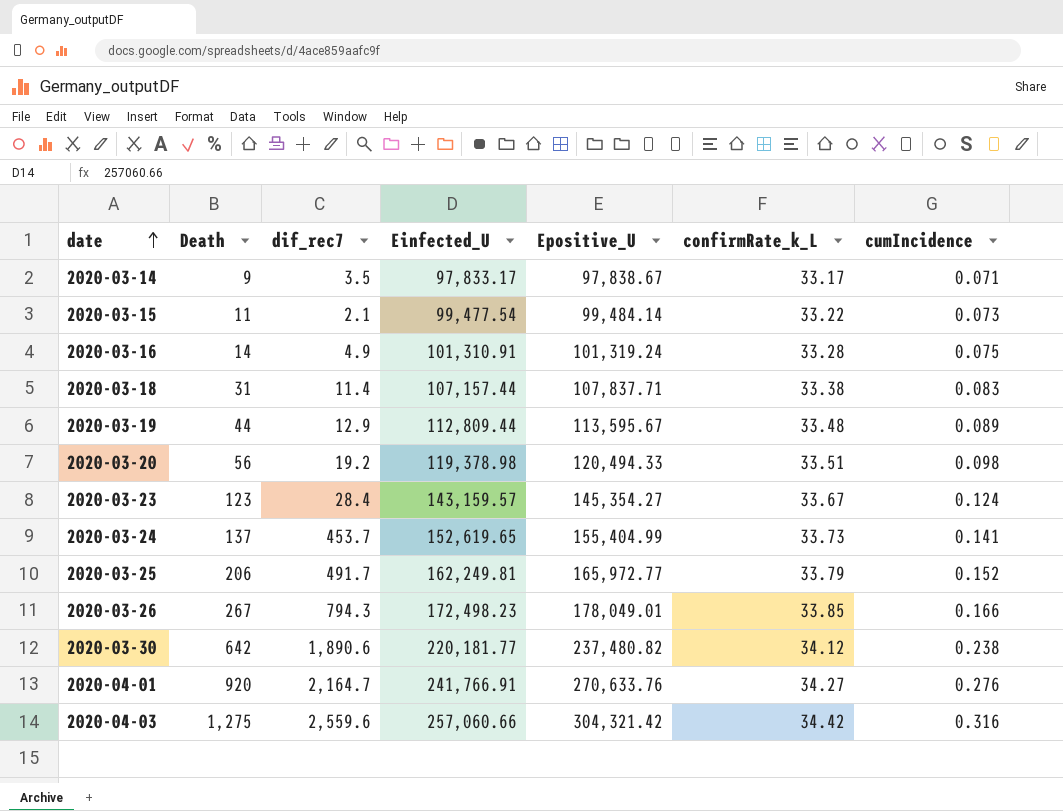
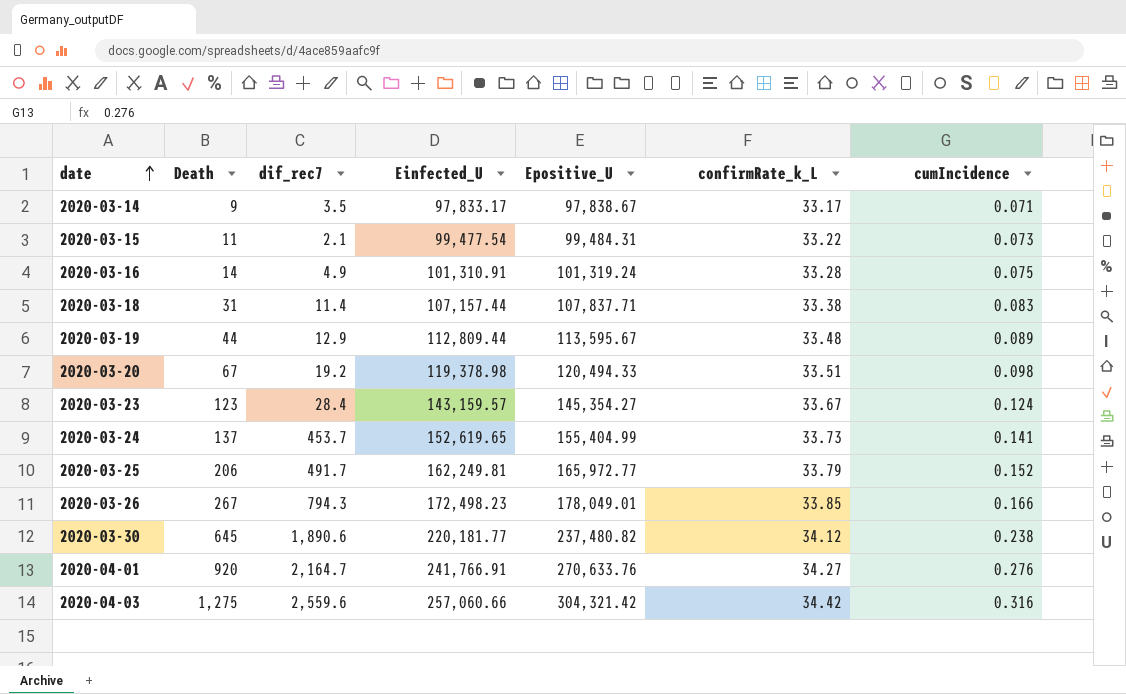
2020-03-15 | Epositive_U: 99,484.14 -> 99,484.31
2020-03-20 | Death: 56 -> 67
2020-03-30 | Death: 642 -> 645

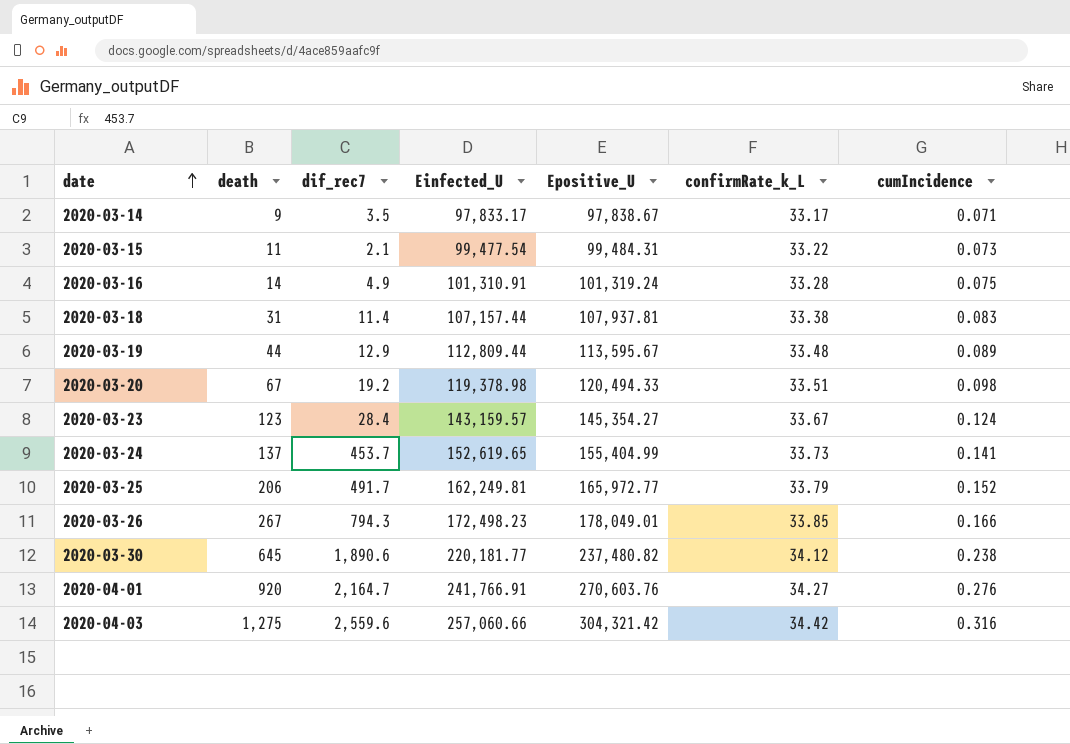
column name: Death -> death
2020-03-18 | Epositive_U: 107,837.71 -> 107,937.81
2020-04-01 | Epositive_U: 270,633.76 -> 270,603.76

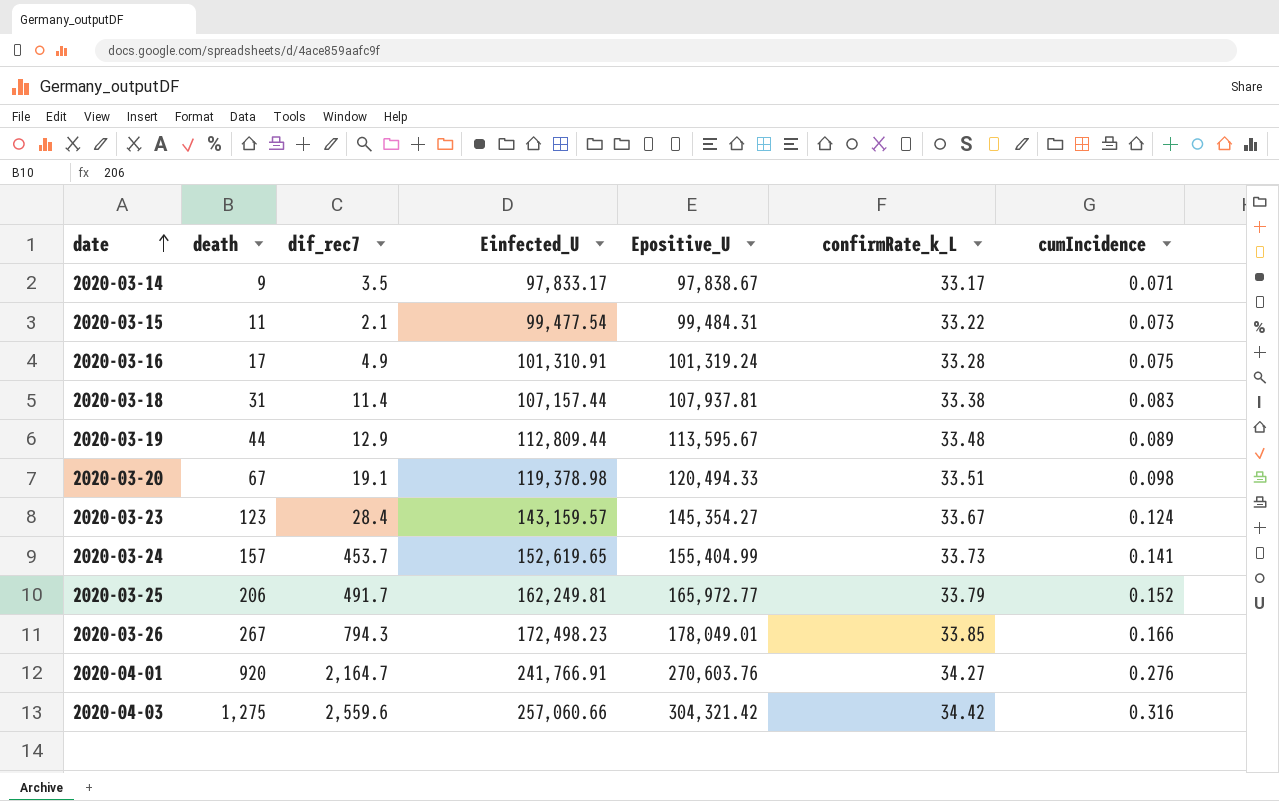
row 2020-03-30: 645 | 1,890.6 | 220,181.77 | 237,480.82 | 34.12 | 0.238 -> none
2020-03-16 | death: 14 -> 17
2020-03-20 | dif_rec7: 19.2 -> 19.1
2020-03-24 | death: 137 -> 157

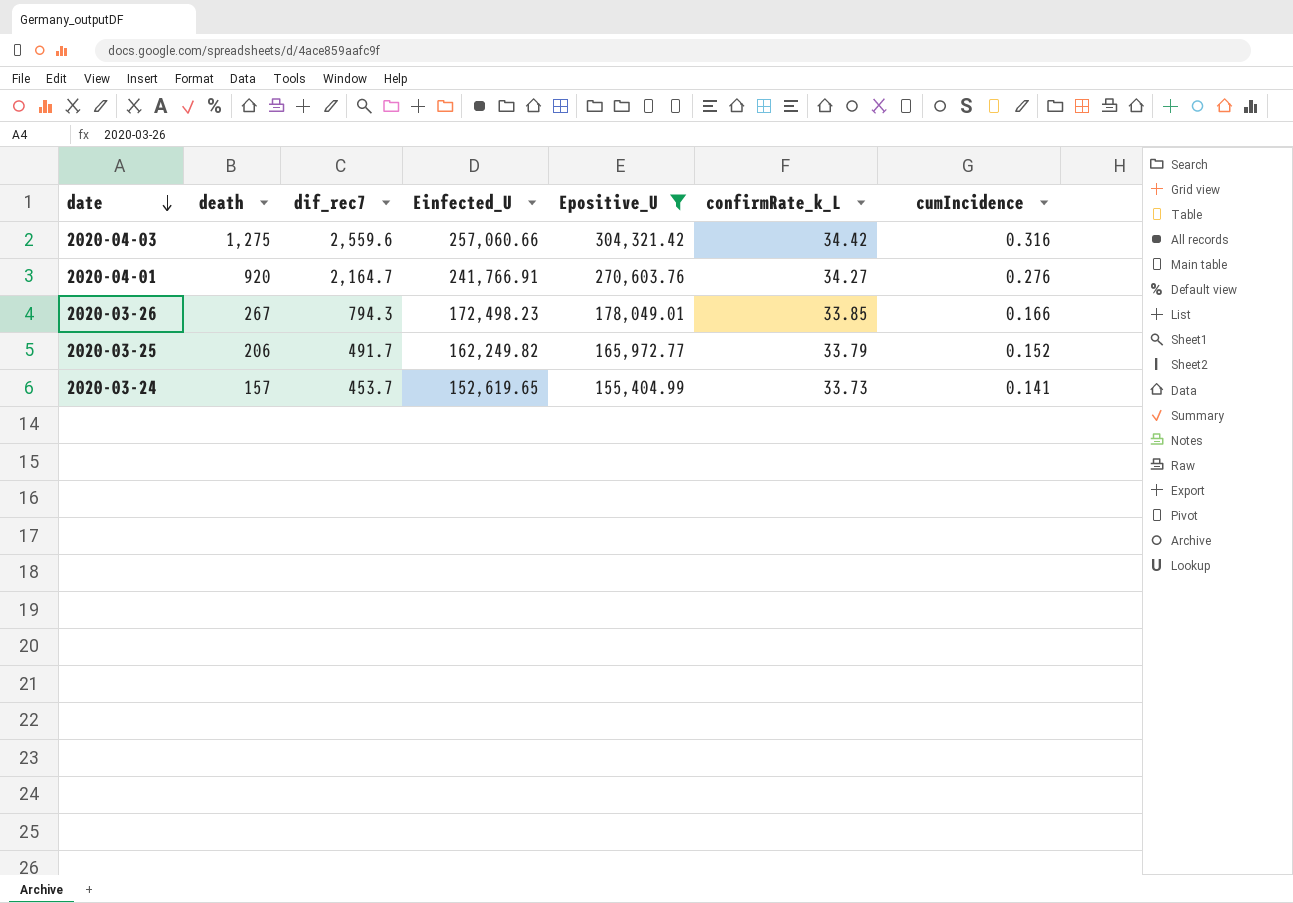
filter: none -> Epositive_U >= 155,404.99
row order: date ascending -> date descending
2020-03-25 | Einfected_U: 162,249.81 -> 162,249.82

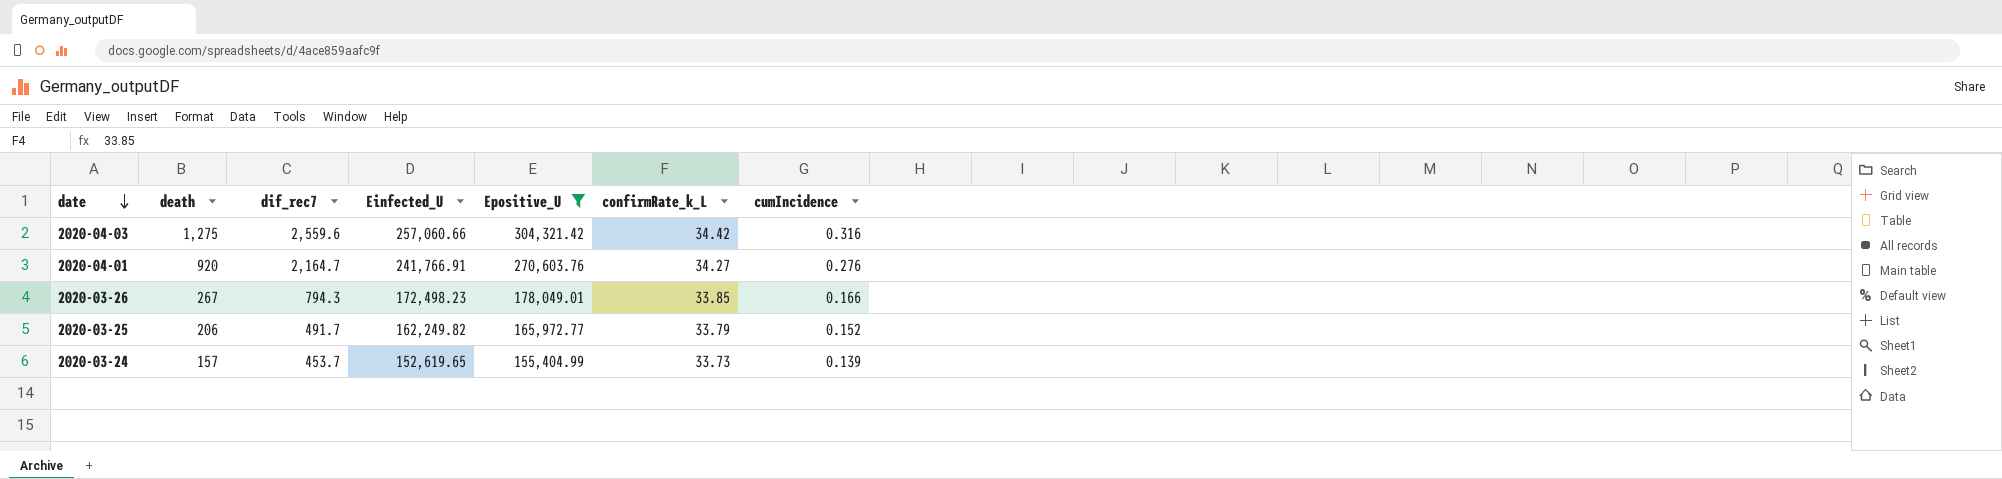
2020-03-24 | cumIncidence: 0.141 -> 0.139

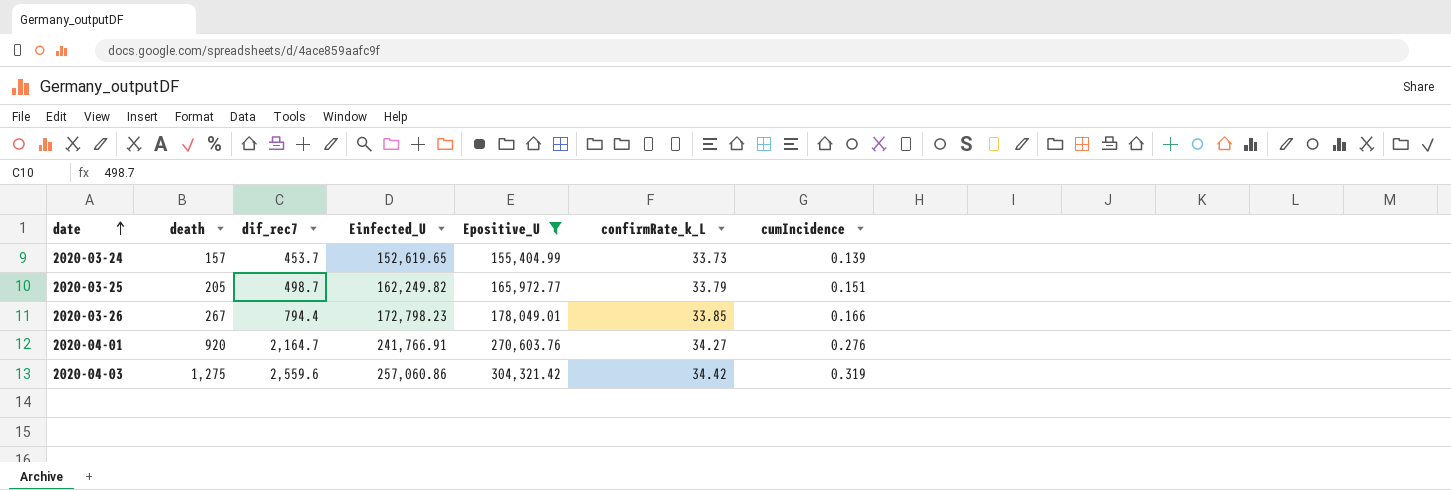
row order: date descending -> date ascending
2020-03-25 | death: 206 -> 205
2020-03-25 | dif_rec7: 491.7 -> 498.7
2020-03-25 | cumIncidence: 0.152 -> 0.151
2020-03-26 | dif_rec7: 794.3 -> 794.4
2020-03-26 | Einfected_U: 172,498.23 -> 172,798.23
2020-04-03 | Einfected_U: 257,060.66 -> 257,060.86
2020-04-03 | cumIncidence: 0.316 -> 0.319

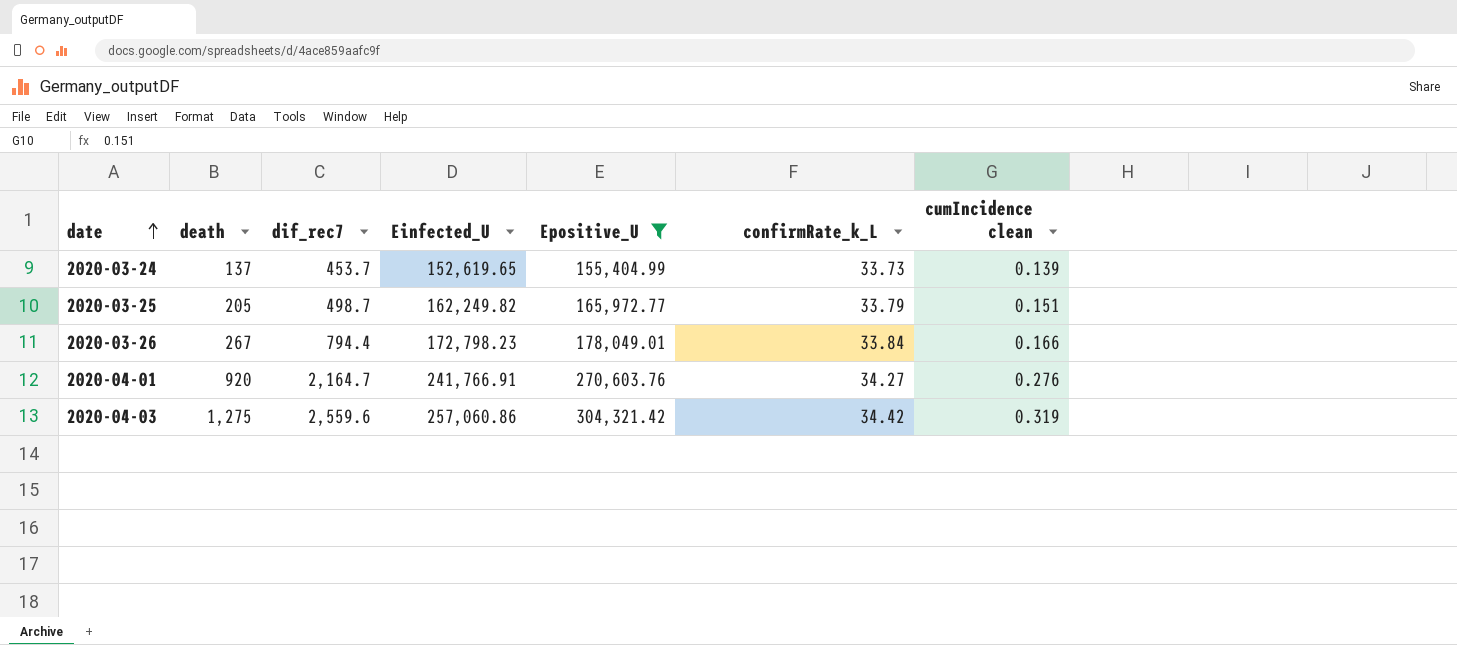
column name: cumIncidence -> cumIncidence clean
2020-03-24 | death: 157 -> 137
2020-03-26 | confirmRate_k_L: 33.85 -> 33.84

